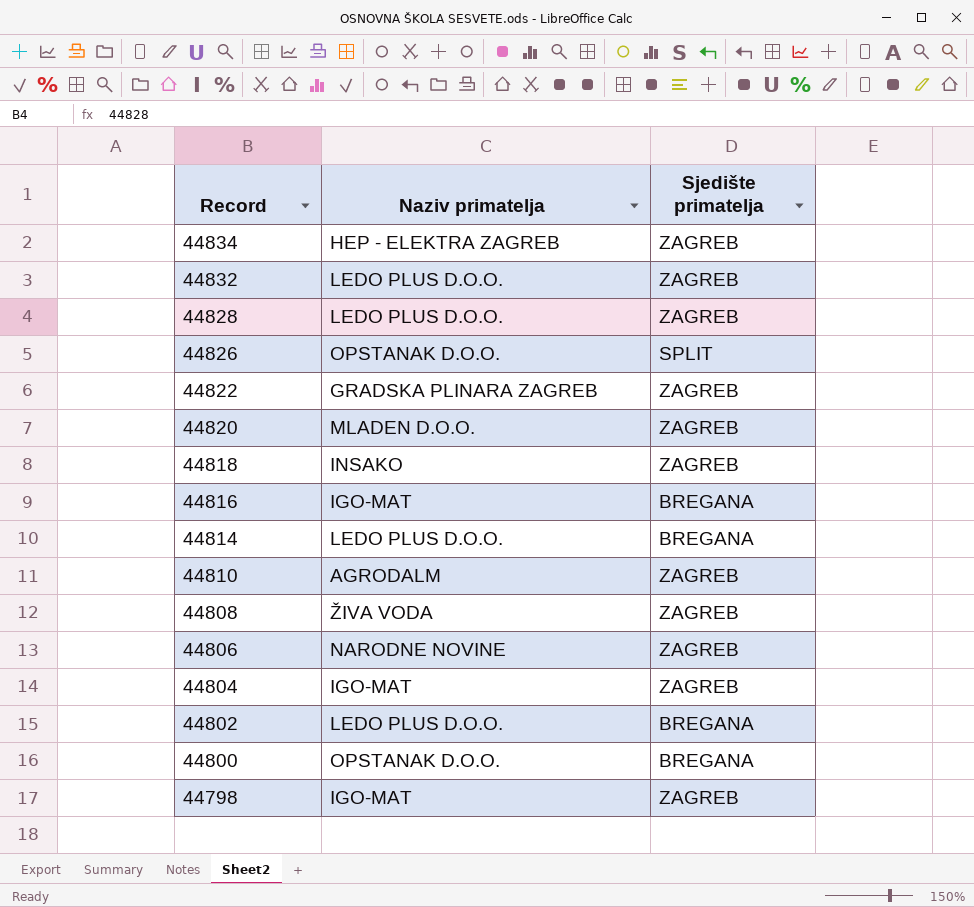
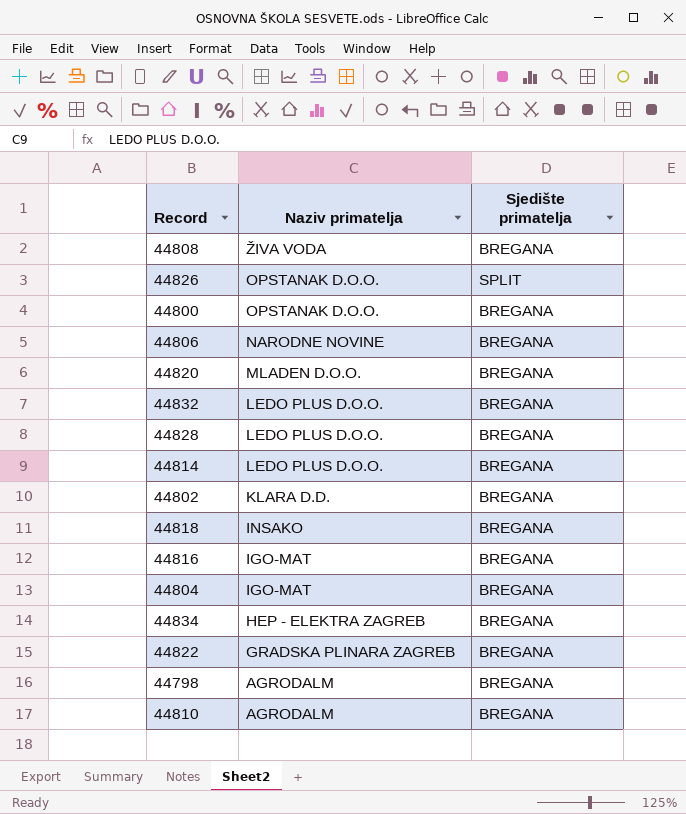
row order: Record descending -> Naziv primatelja descending
44808 | Sjedište primatelja: ZAGREB -> BREGANA
44806 | Sjedište primatelja: ZAGREB -> BREGANA
44820 | Sjedište primatelja: ZAGREB -> BREGANA
44832 | Sjedište primatelja: ZAGREB -> BREGANA
44828 | Sjedište primatelja: ZAGREB -> BREGANA
44802 | Naziv primatelja: LEDO PLUS D.O.O. -> KLARA D.D.
44818 | Sjedište primatelja: ZAGREB -> BREGANA
44804 | Sjedište primatelja: ZAGREB -> BREGANA
44834 | Sjedište primatelja: ZAGREB -> BREGANA
44822 | Sjedište primatelja: ZAGREB -> BREGANA
44798 | Naziv primatelja: IGO-MAT -> AGRODALM
44798 | Sjedište primatelja: ZAGREB -> BREGANA
44810 | Sjedište primatelja: ZAGREB -> BREGANA

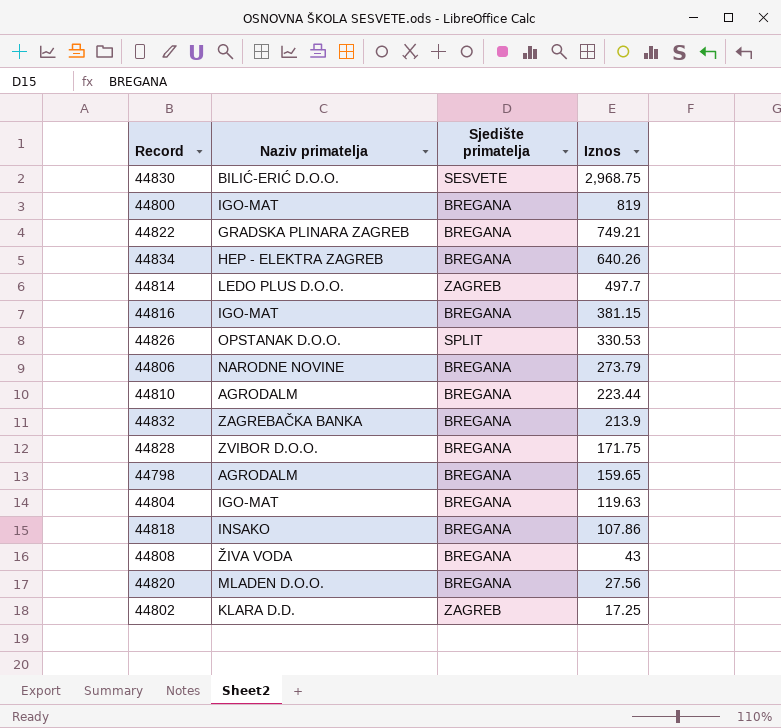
row order: Naziv primatelja descending -> Iznos descending
column Iznos | position: none -> 4
row 44830: none -> BILIĆ-ERIĆ D.O.O. | SESVETE | 2,968.75
44800 | Naziv primatelja: OPSTANAK D.O.O. -> IGO-MAT
44814 | Sjedište primatelja: BREGANA -> ZAGREB
44832 | Naziv primatelja: LEDO PLUS D.O.O. -> ZAGREBAČKA BANKA
44828 | Naziv primatelja: LEDO PLUS D.O.O. -> ZVIBOR D.O.O.
44802 | Sjedište primatelja: BREGANA -> ZAGREB

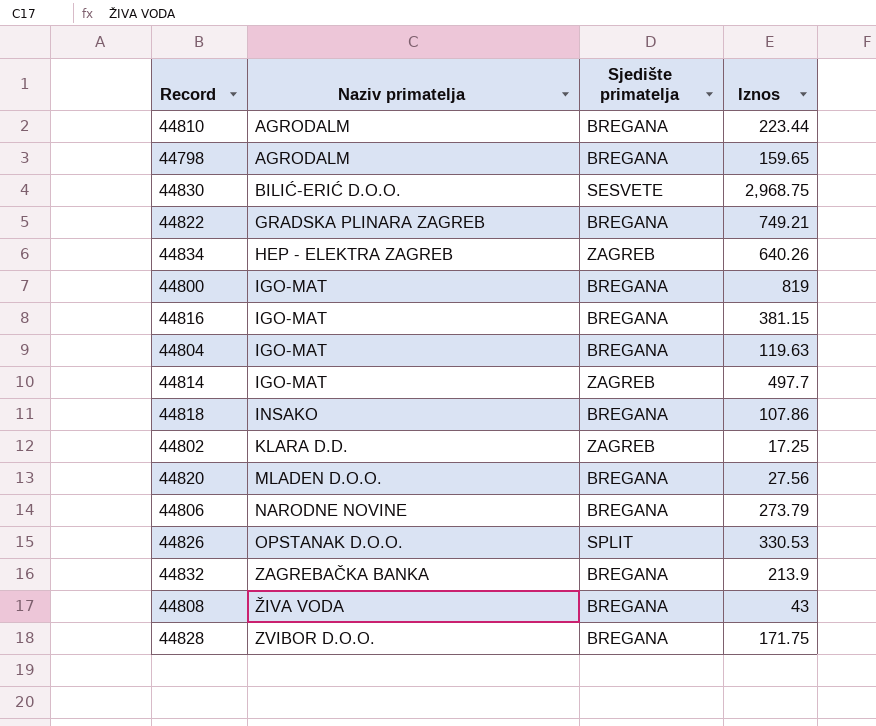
row order: Iznos descending -> Naziv primatelja ascending
44834 | Sjedište primatelja: BREGANA -> ZAGREB
44814 | Naziv primatelja: LEDO PLUS D.O.O. -> IGO-MAT

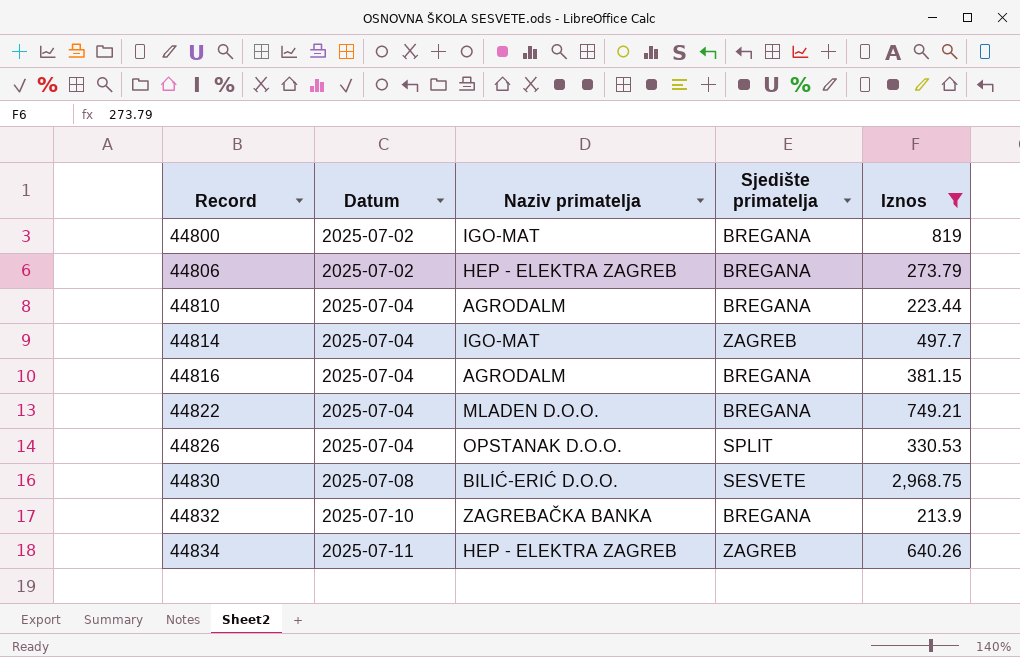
filter: none -> Iznos >= 213.9
row order: Naziv primatelja ascending -> Record ascending
column Datum | position: none -> 2
44806 | Naziv primatelja: NARODNE NOVINE -> HEP - ELEKTRA ZAGREB
44816 | Naziv primatelja: IGO-MAT -> AGRODALM
44822 | Naziv primatelja: GRADSKA PLINARA ZAGREB -> MLADEN D.O.O.

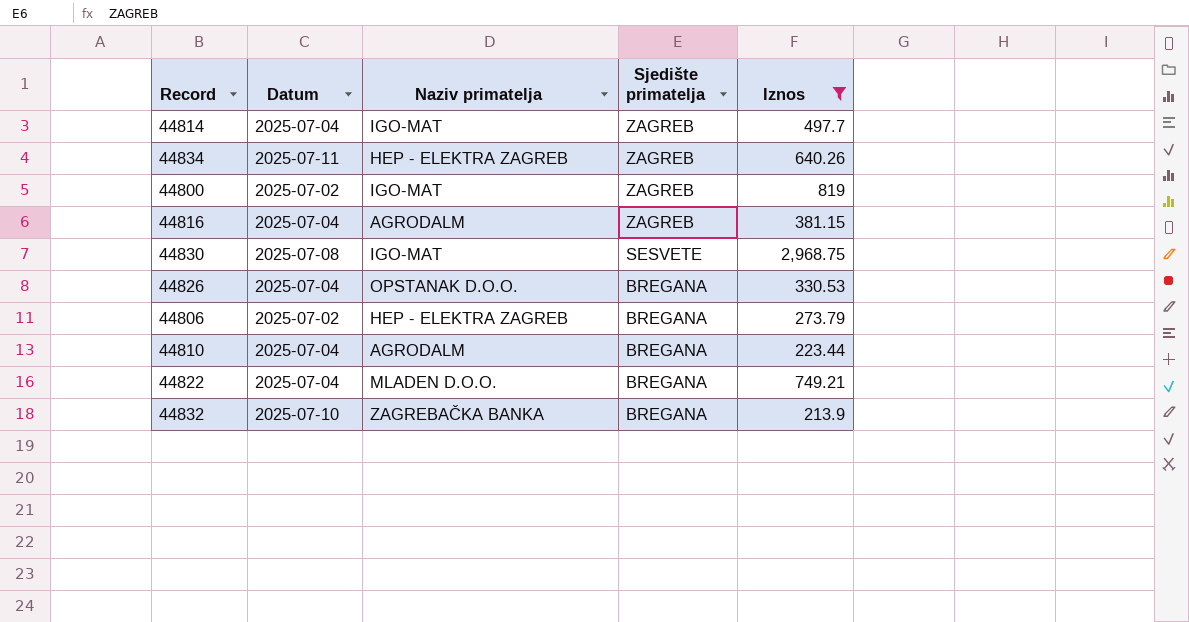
row order: Record ascending -> Sjedište primatelja descending
44800 | Sjedište primatelja: BREGANA -> ZAGREB
44816 | Sjedište primatelja: BREGANA -> ZAGREB
44830 | Naziv primatelja: BILIĆ-ERIĆ D.O.O. -> IGO-MAT
44826 | Sjedište primatelja: SPLIT -> BREGANA

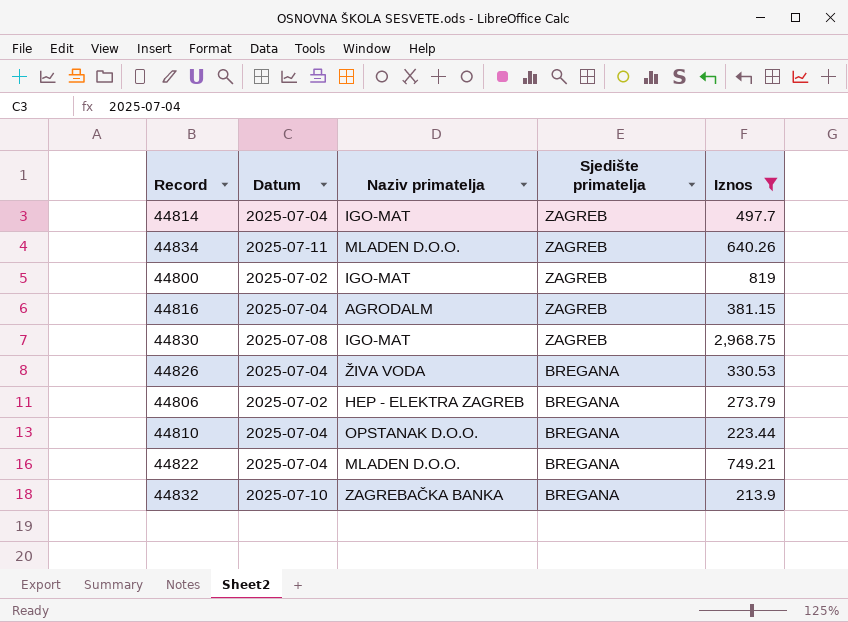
44834 | Naziv primatelja: HEP - ELEKTRA ZAGREB -> MLADEN D.O.O.
44830 | Sjedište primatelja: SESVETE -> ZAGREB
44826 | Naziv primatelja: OPSTANAK D.O.O. -> ŽIVA VODA
44810 | Naziv primatelja: AGRODALM -> OPSTANAK D.O.O.

